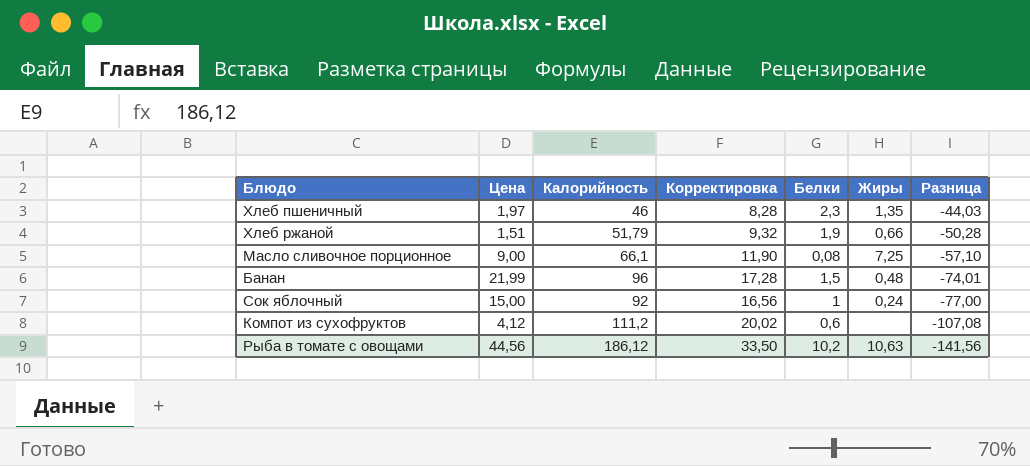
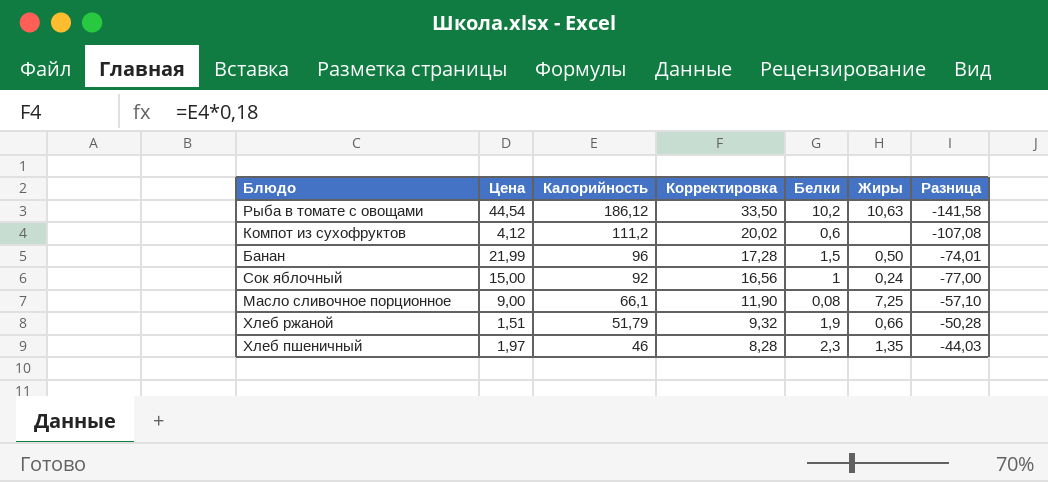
row order: Разница descending -> Калорийность descending
Рыба в томате с овощами | Цена: 44,56 -> 44,54
Рыба в томате с овощами | Разница: -141,56 -> -141,58
Банан | Жиры: 0,48 -> 0,50

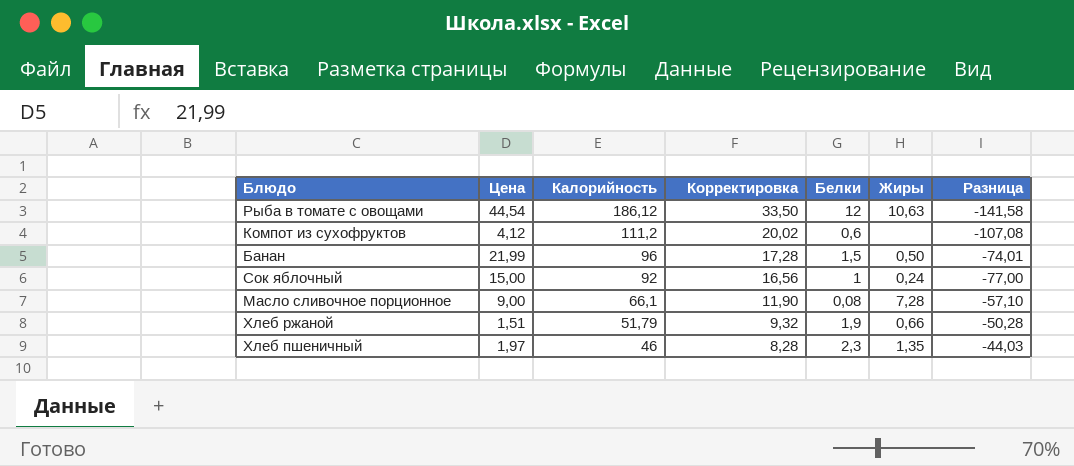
Рыба в томате с овощами | Белки: 10,2 -> 12
Масло сливочное порционное | Жиры: 7,25 -> 7,28

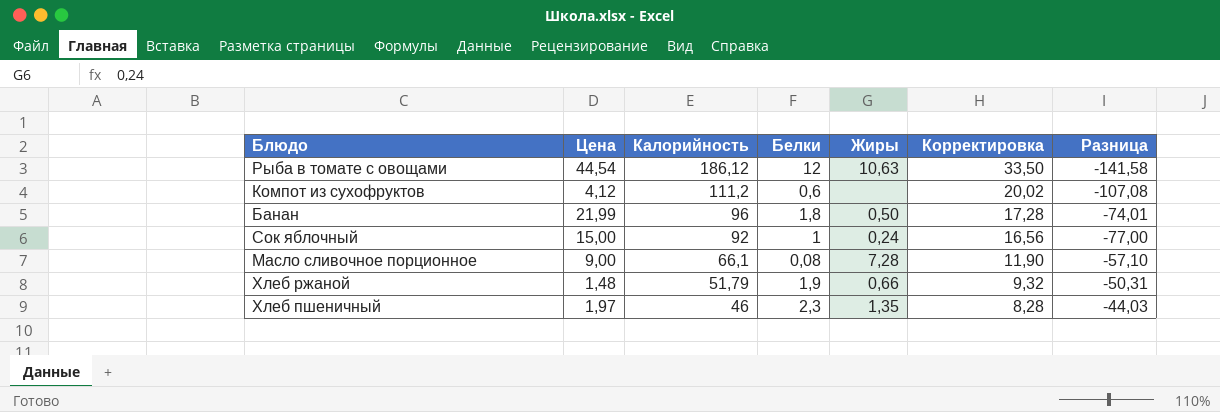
column Корректировка | position: 4 -> 6
Банан | Белки: 1,5 -> 1,8
Хлеб ржаной | Цена: 1,51 -> 1,48
Хлеб ржаной | Разница: -50,28 -> -50,31

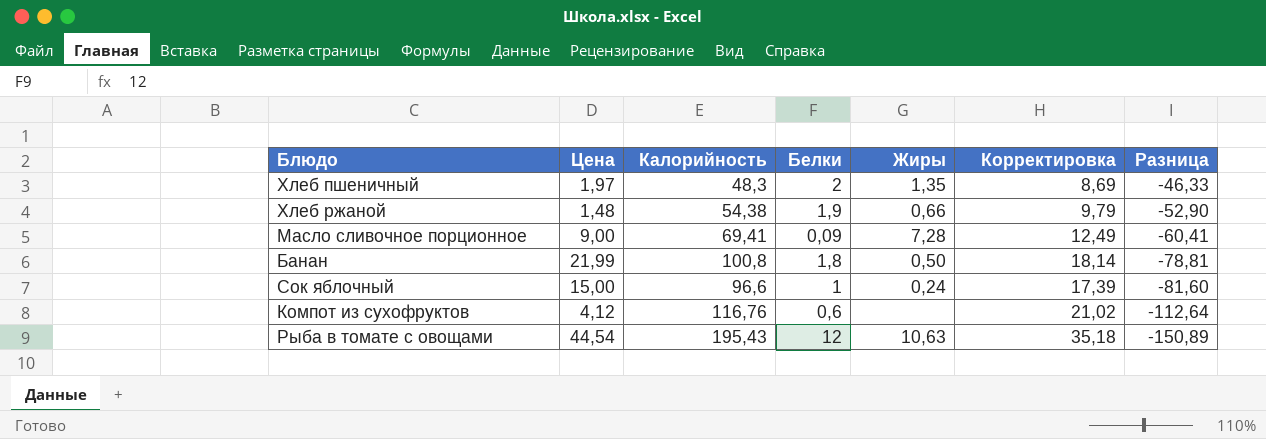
row order: Калорийность descending -> Разница descending
Хлеб пшеничный | Калорийность: 46 -> 48,3
Хлеб пшеничный | Белки: 2,3 -> 2
Хлеб пшеничный | Корректировка: 8,28 -> 8,69
Хлеб пшеничный | Разница: -44,03 -> -46,33
Хлеб ржаной | Калорийность: 51,79 -> 54,38
Хлеб ржаной | Корректировка: 9,32 -> 9,79
Хлеб ржаной | Разница: -50,31 -> -52,90
Масло сливочное порционное | Калорийность: 66,1 -> 69,41
Масло сливочное порционное | Белки: 0,08 -> 0,09
Масло сливочное порционное | Корректировка: 11,90 -> 12,49
Масло сливочное порционное | Разница: -57,10 -> -60,41
Банан | Калорийность: 96 -> 100,8
Банан | Корректировка: 17,28 -> 18,14
Банан | Разница: -74,01 -> -78,81
Сок яблочный | Калорийность: 92 -> 96,6
Сок яблочный | Корректировка: 16,56 -> 17,39
Сок яблочный | Разница: -77,00 -> -81,60
Компот из сухофруктов | Калорийность: 111,2 -> 116,76
Компот из сухофруктов | Корректировка: 20,02 -> 21,02
Компот из сухофруктов | Разница: -107,08 -> -112,64
Рыба в томате с овощами | Калорийность: 186,12 -> 195,43
Рыба в томате с овощами | Корректировка: 33,50 -> 35,18
Рыба в томате с овощами | Разница: -141,58 -> -150,89

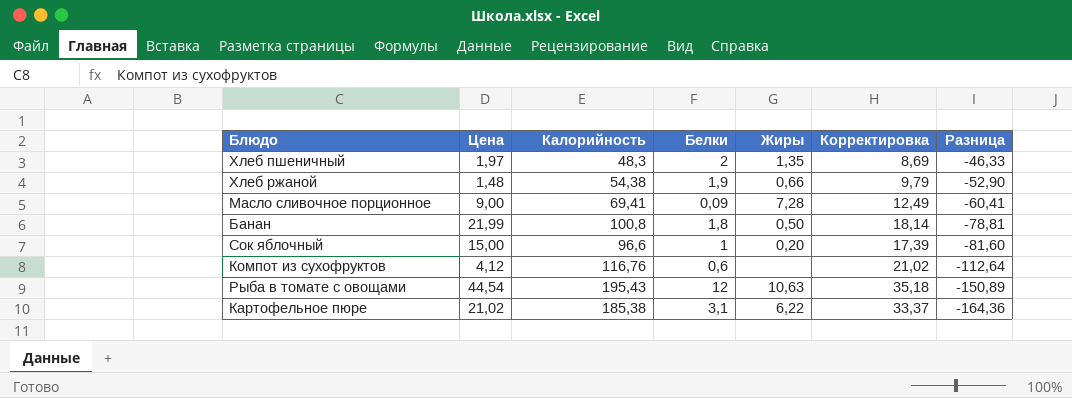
Сок яблочный | Жиры: 0,24 -> 0,20
row Картофельное пюре: none -> 21,02 | 185,38 | 3,1 | 6,22 | 33,37 | -164,36

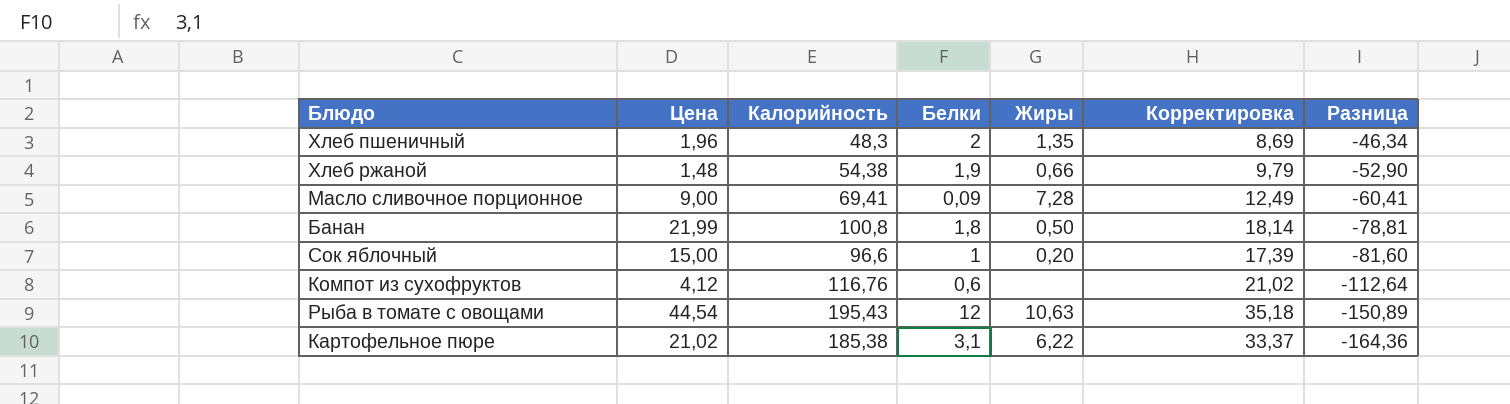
Хлеб пшеничный | Цена: 1,97 -> 1,96
Хлеб пшеничный | Разница: -46,33 -> -46,34

